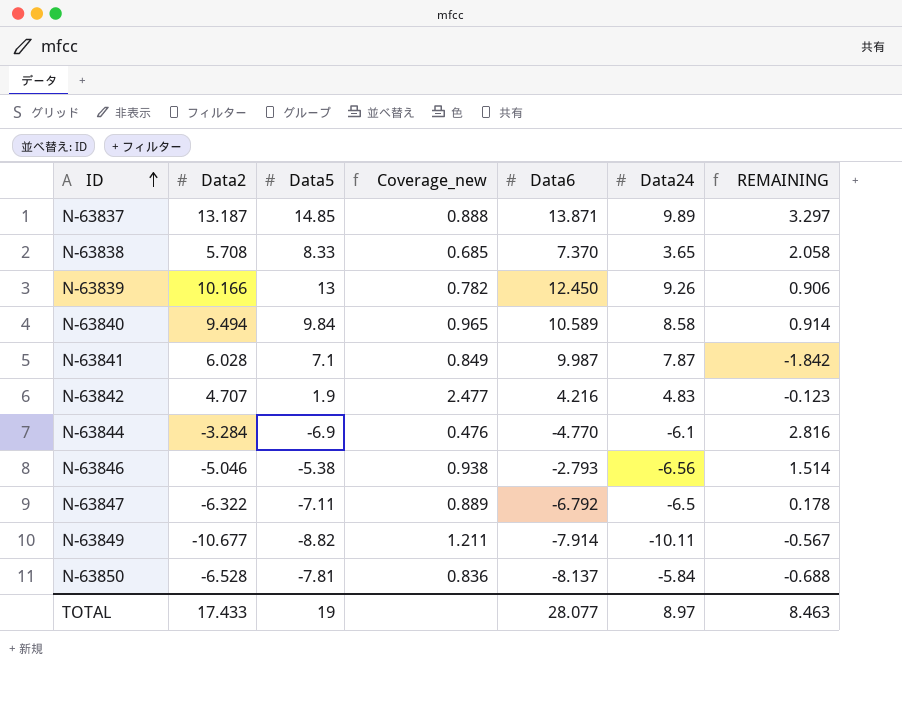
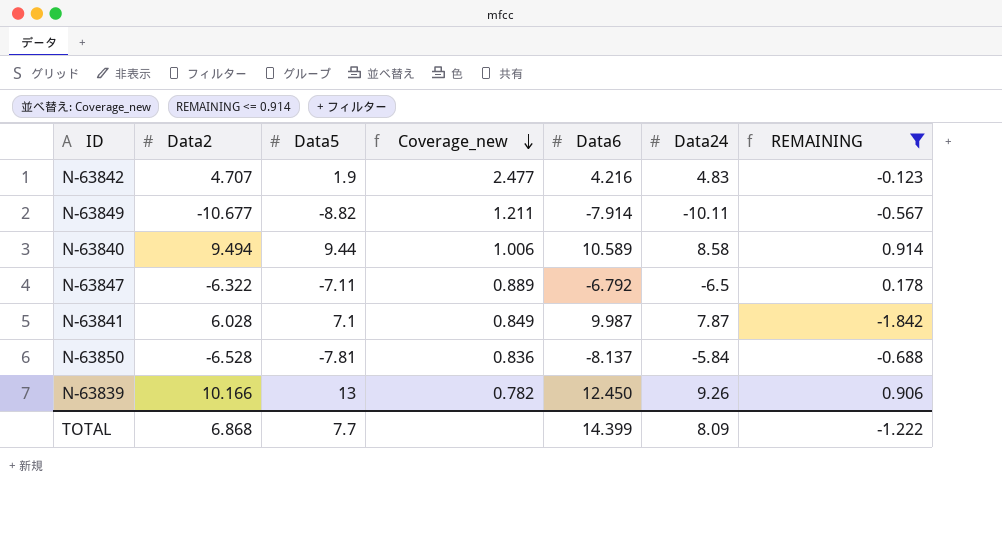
filter: none -> REMAINING <= 0.914
row order: ID ascending -> Coverage_new descending
N-63840 | Data5: 9.84 -> 9.44
N-63840 | Coverage_new: 0.965 -> 1.006
TOTAL | Data2: 17.433 -> 6.868
TOTAL | Data5: 19 -> 7.7
TOTAL | Data6: 28.077 -> 14.399
TOTAL | Data24: 8.97 -> 8.09
TOTAL | REMAINING: 8.463 -> -1.222

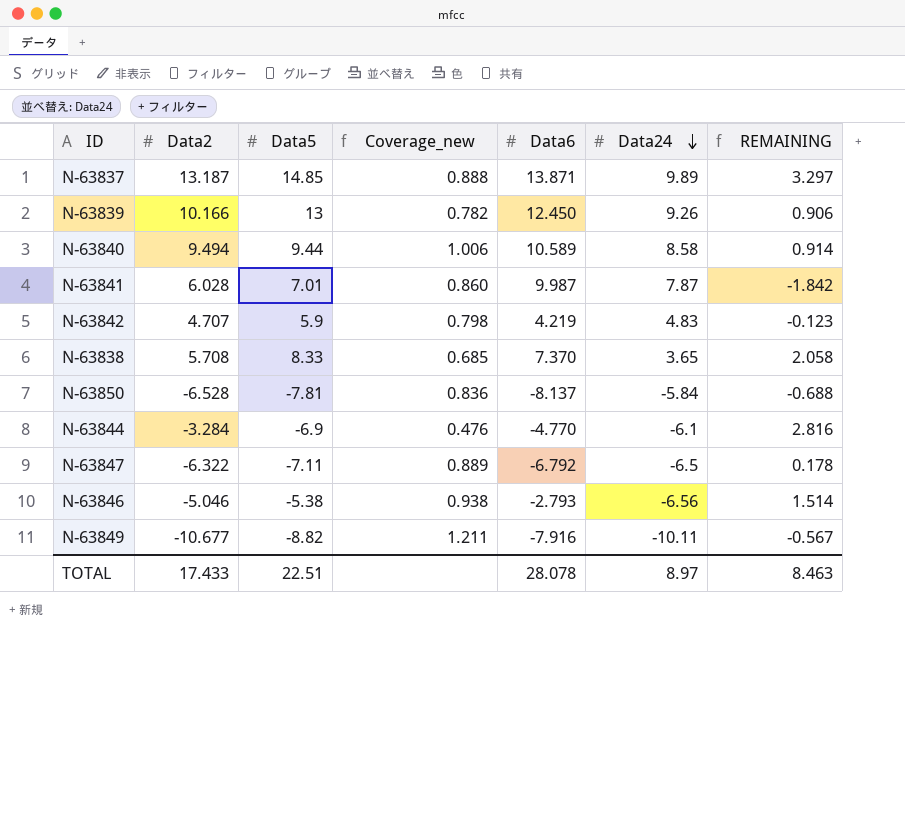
filter: REMAINING <= 0.914 -> none
row order: Coverage_new descending -> Data24 descending
N-63841 | Data5: 7.1 -> 7.01
N-63841 | Coverage_new: 0.849 -> 0.860
N-63842 | Data5: 1.9 -> 5.9
N-63842 | Coverage_new: 2.477 -> 0.798
N-63842 | Data6: 4.216 -> 4.219
N-63849 | Data6: -7.914 -> -7.916
TOTAL | Data2: 6.868 -> 17.433
TOTAL | Data5: 7.7 -> 22.51
TOTAL | Data6: 14.399 -> 28.078
TOTAL | Data24: 8.09 -> 8.97
TOTAL | REMAINING: -1.222 -> 8.463

